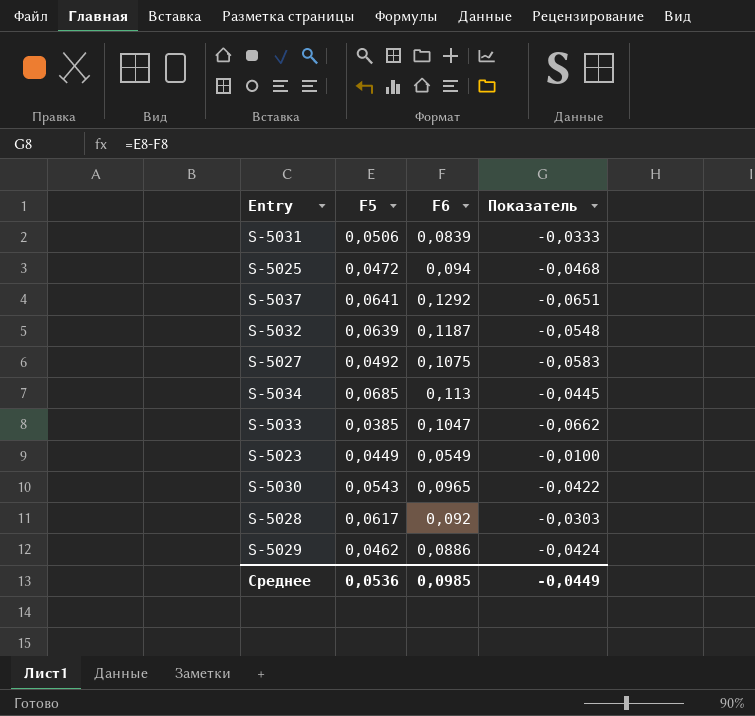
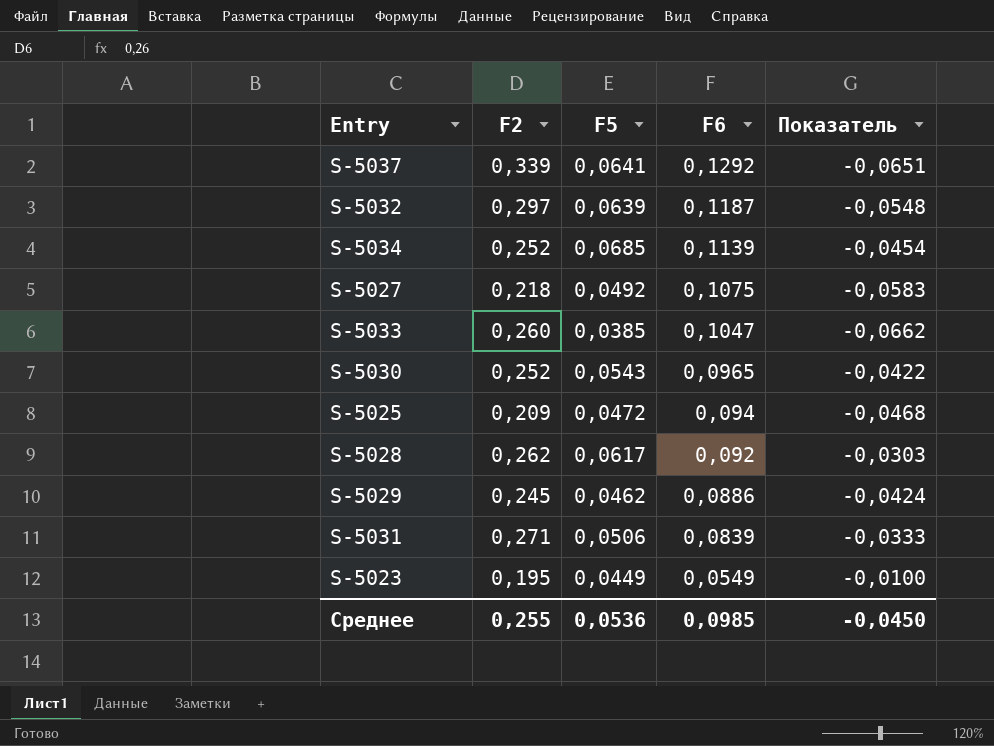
row order: none -> F6 descending
column F2 | position: none -> 2
S-5034 | F6: 0,113 -> 0,1139
S-5034 | Показатель: -0,0445 -> -0,0454
Среднее | Показатель: -0,0449 -> -0,0450

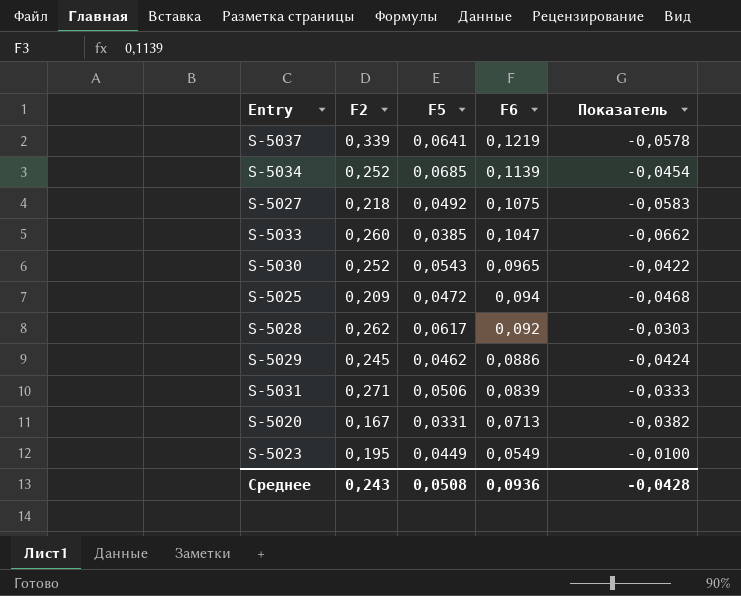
row S-5032: 0,297 | 0,0639 | 0,1187 | -0,0548 -> none
S-5037 | F6: 0,1292 -> 0,1219
S-5037 | Показатель: -0,0651 -> -0,0578
row S-5020: none -> 0,167 | 0,0331 | 0,0713 | -0,0382
Среднее | F2: 0,255 -> 0,243
Среднее | F5: 0,0536 -> 0,0508
Среднее | F6: 0,0985 -> 0,0936
Среднее | Показатель: -0,0450 -> -0,0428

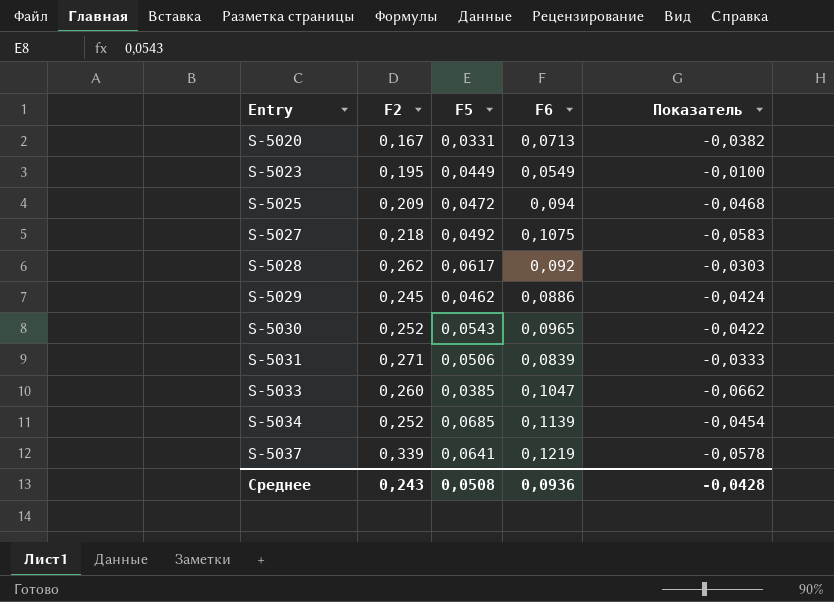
row order: F6 descending -> Entry ascending

